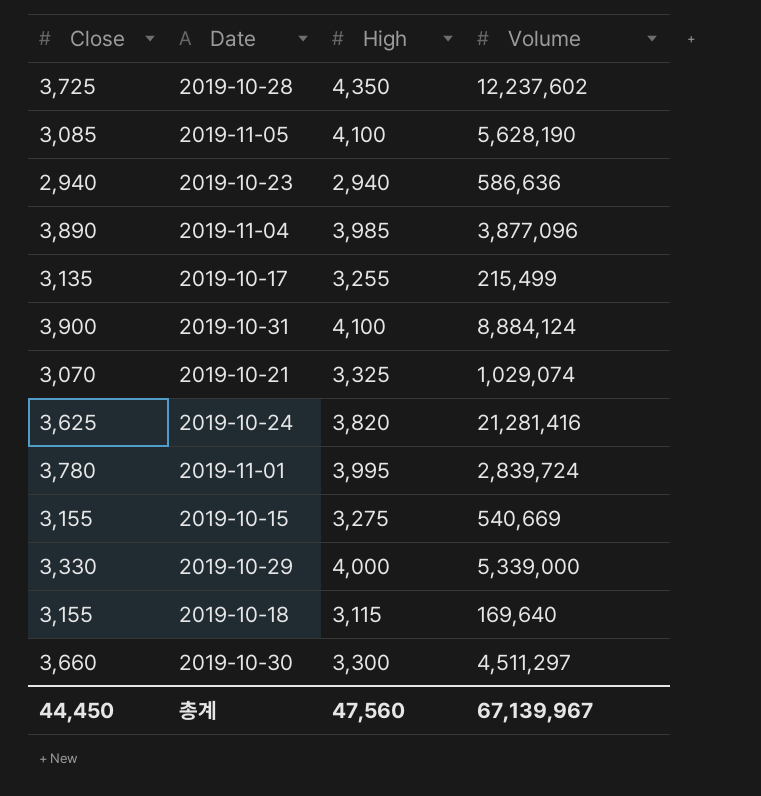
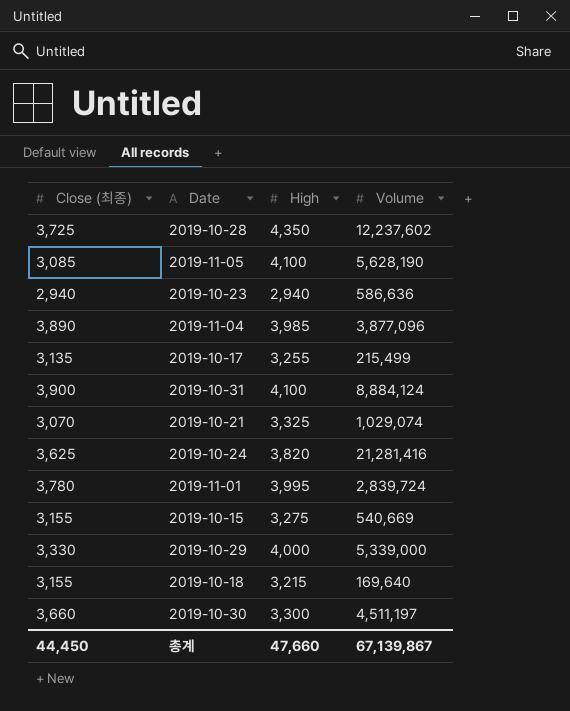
column name: Close -> Close (최종)
2019-10-18 | High: 3,115 -> 3,215
2019-10-30 | Volume: 4,511,297 -> 4,511,197
총계 | High: 47,560 -> 47,660
총계 | Volume: 67,139,967 -> 67,139,867

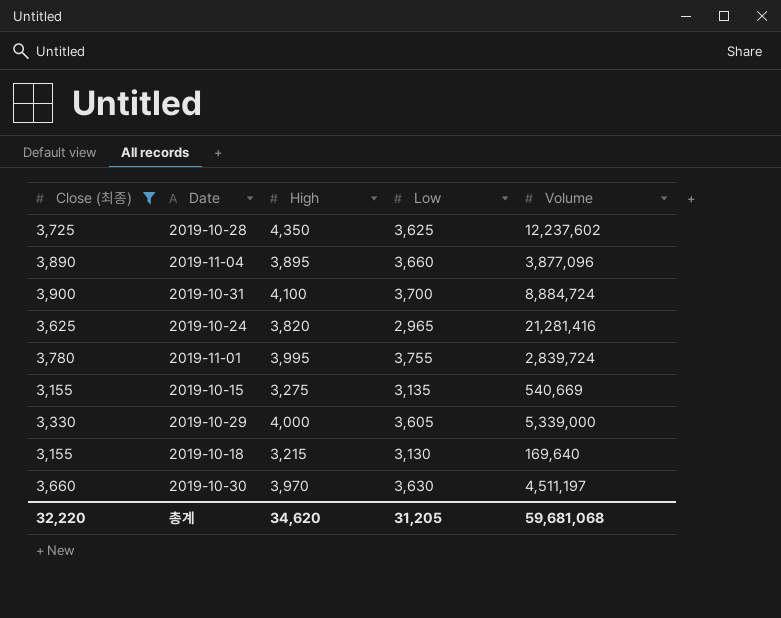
filter: none -> Close (최종) >= 3,155
column Low | position: none -> 4
2019-11-04 | High: 3,985 -> 3,895
2019-10-31 | Volume: 8,884,124 -> 8,884,724
2019-10-30 | High: 3,300 -> 3,970
총계 | Close (최종): 44,450 -> 32,220
총계 | High: 47,660 -> 34,620
총계 | Volume: 67,139,867 -> 59,681,068

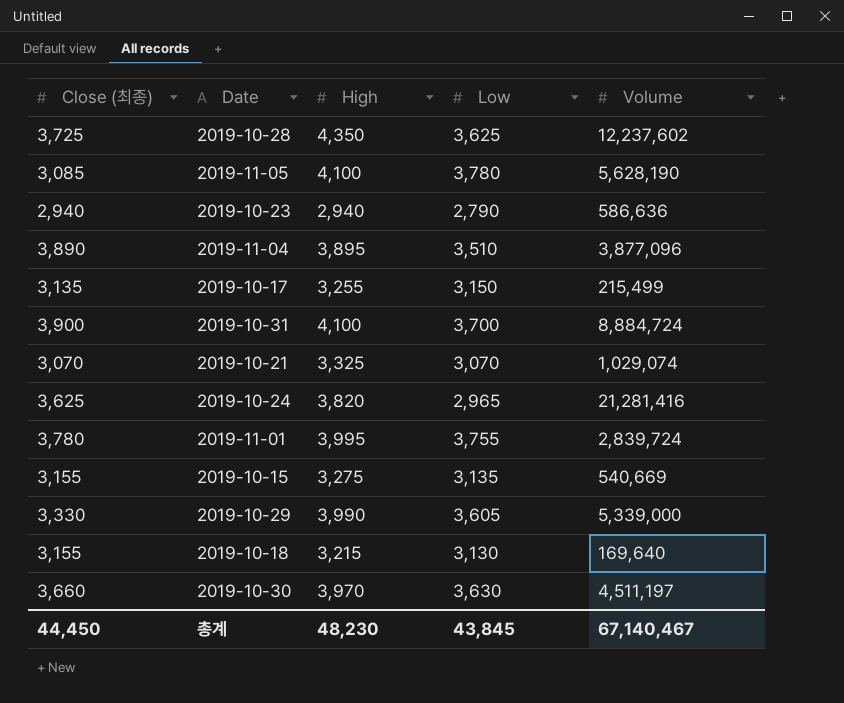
filter: Close (최종) >= 3,155 -> none
2019-11-04 | Low: 3,660 -> 3,510
2019-10-29 | High: 4,000 -> 3,990
총계 | Close (최종): 32,220 -> 44,450
총계 | High: 34,620 -> 48,230
총계 | Low: 31,205 -> 43,845
총계 | Volume: 59,681,068 -> 67,140,467

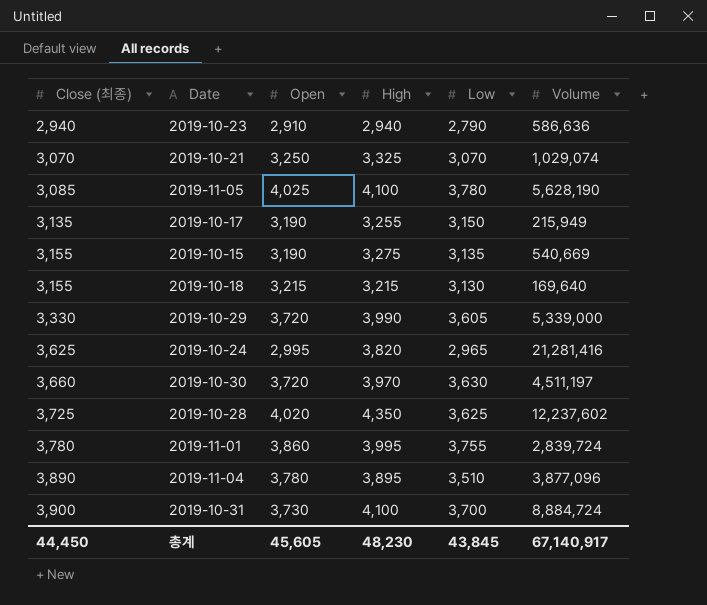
row order: none -> Close (최종) ascending
column Open | position: none -> 3
2019-10-17 | Volume: 215,499 -> 215,949
총계 | Volume: 67,140,467 -> 67,140,917

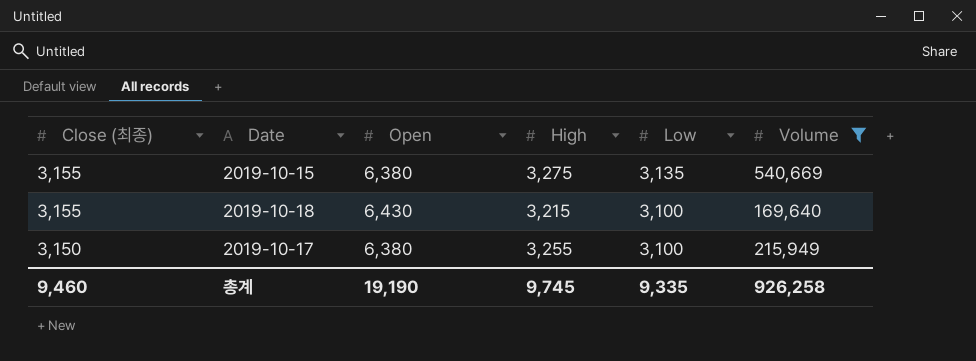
filter: none -> Volume <= 540,669
row order: Close (최종) ascending -> Close (최종) descending
2019-10-15 | Open: 3,190 -> 6,380
2019-10-18 | Open: 3,215 -> 6,430
2019-10-18 | Low: 3,130 -> 3,100
2019-10-17 | Close (최종): 3,135 -> 3,150
2019-10-17 | Open: 3,190 -> 6,380
2019-10-17 | Low: 3,150 -> 3,100
총계 | Close (최종): 44,450 -> 9,460
총계 | Open: 45,605 -> 19,190
총계 | High: 48,230 -> 9,745
총계 | Low: 43,845 -> 9,335
총계 | Volume: 67,140,917 -> 926,258

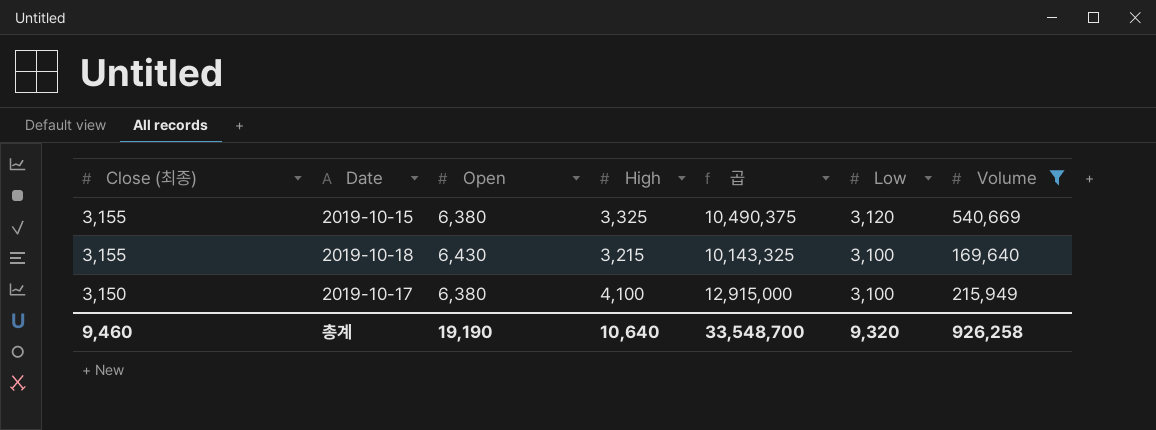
column 곱 | formula: none -> [Close (최종)] * [High]
2019-10-15 | High: 3,275 -> 3,325
2019-10-15 | Low: 3,135 -> 3,120
2019-10-17 | High: 3,255 -> 4,100
총계 | High: 9,745 -> 10,640
총계 | Low: 9,335 -> 9,320

